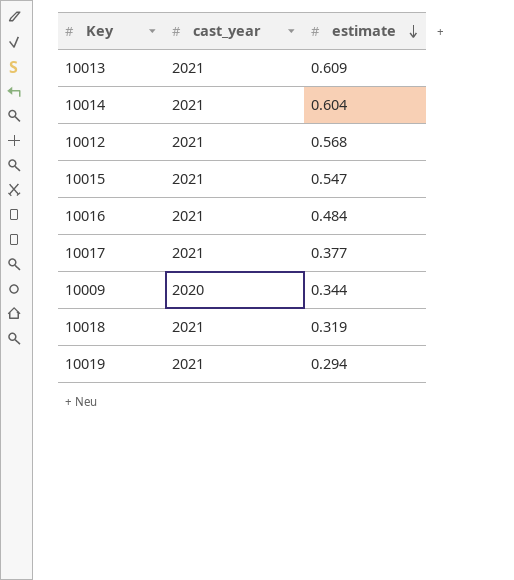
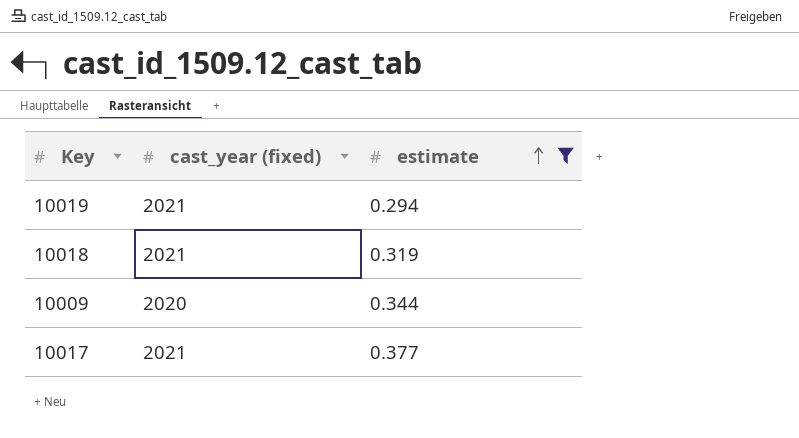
filter: none -> estimate <= 0.377
row order: estimate descending -> estimate ascending
column name: cast_year -> cast_year (fixed)

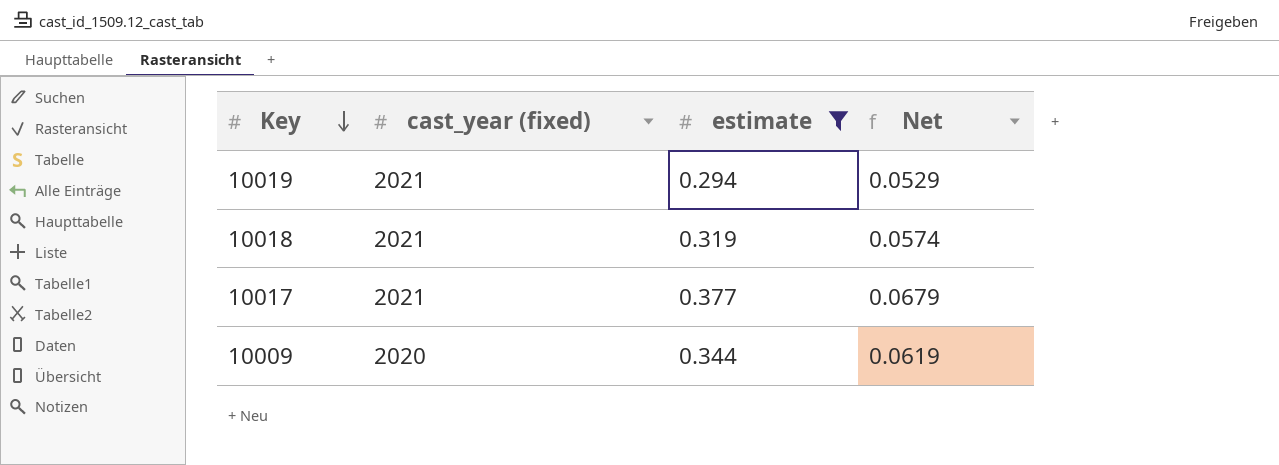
row order: estimate ascending -> Key descending
column Net | formula: none -> [estimate] * 0.18

